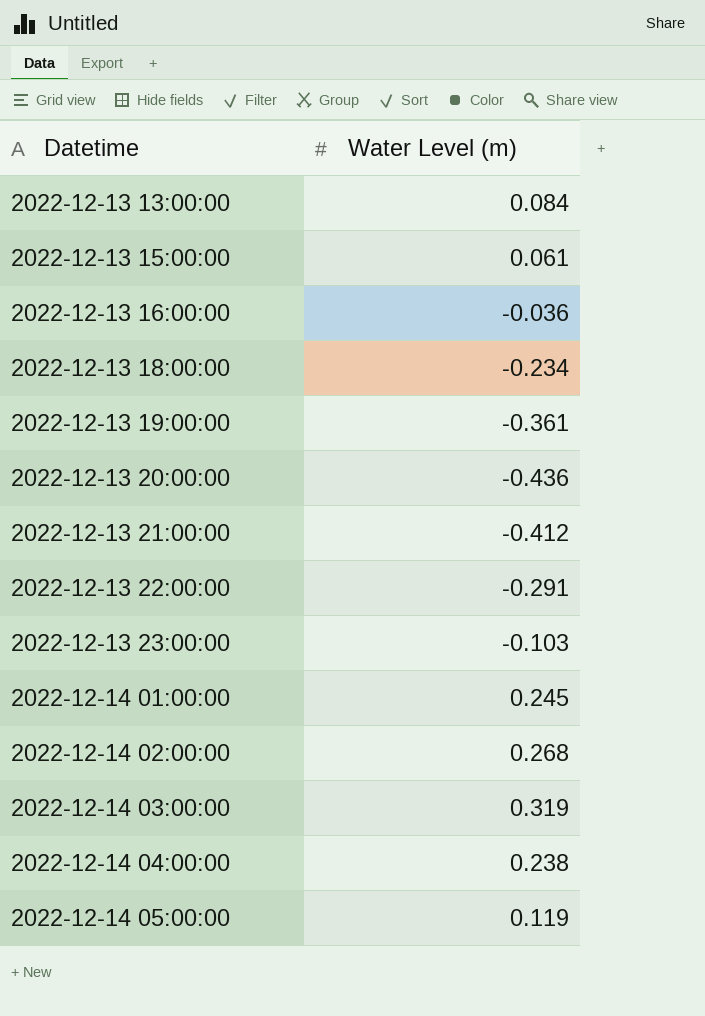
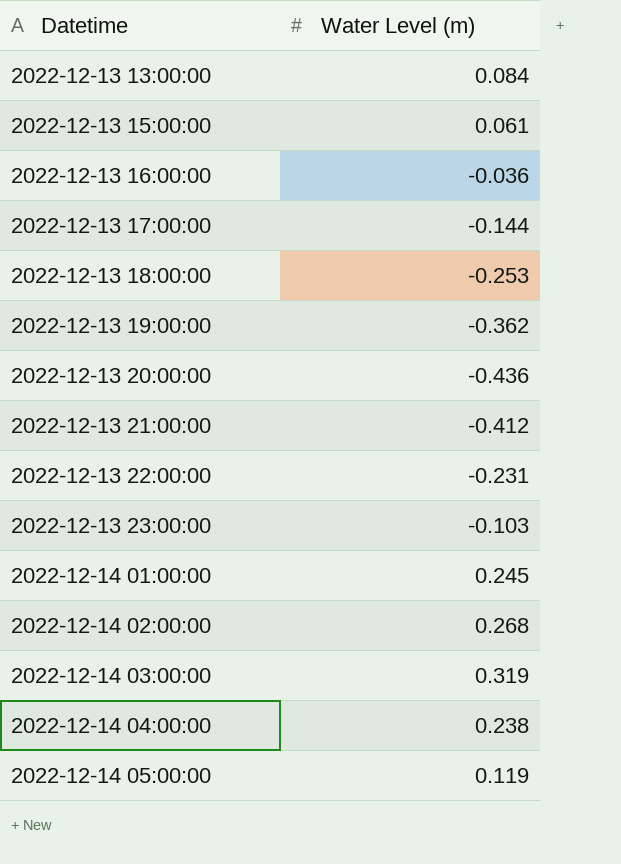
row 2022-12-13 17:00:00: none -> -0.144
2022-12-13 18:00:00 | Water Level (m): -0.234 -> -0.253
2022-12-13 19:00:00 | Water Level (m): -0.361 -> -0.362
2022-12-13 22:00:00 | Water Level (m): -0.291 -> -0.231

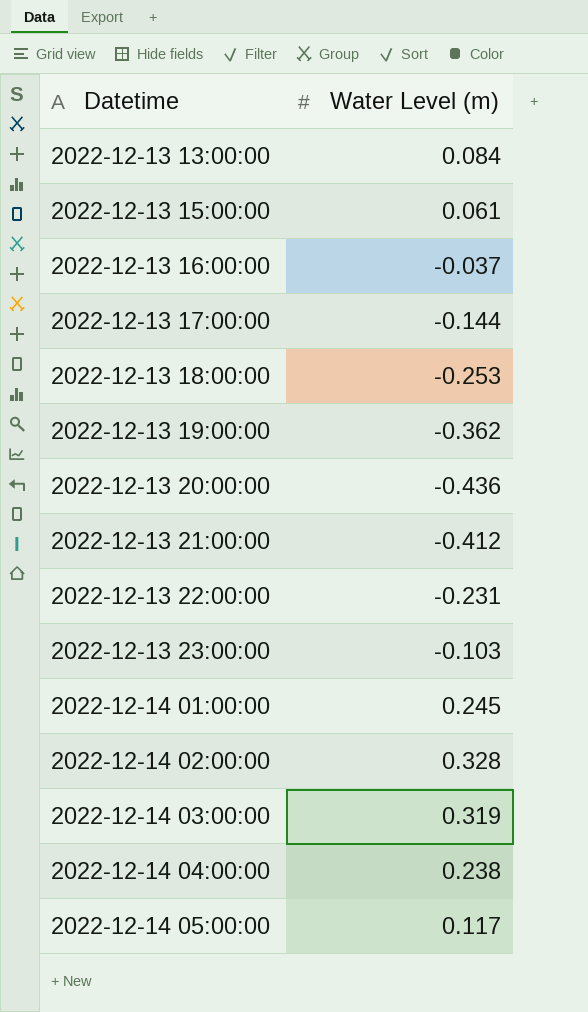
2022-12-13 16:00:00 | Water Level (m): -0.036 -> -0.037
2022-12-14 02:00:00 | Water Level (m): 0.268 -> 0.328
2022-12-14 05:00:00 | Water Level (m): 0.119 -> 0.117

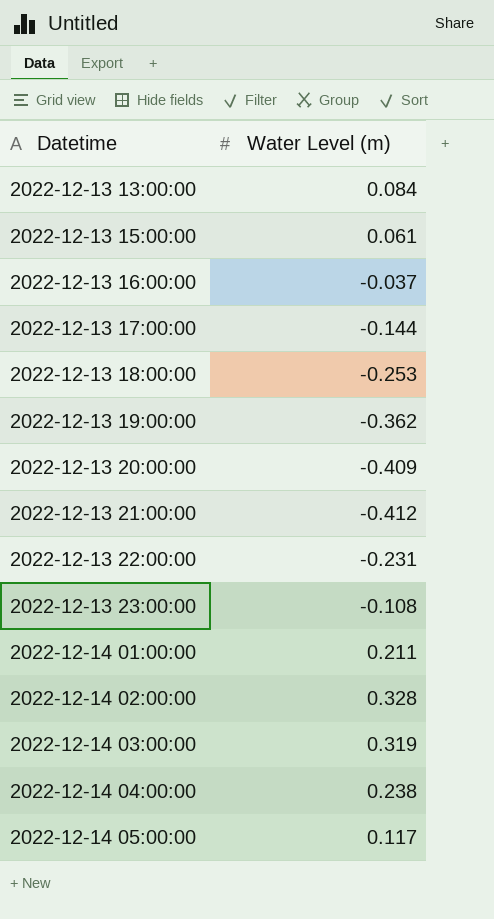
2022-12-13 20:00:00 | Water Level (m): -0.436 -> -0.409
2022-12-13 23:00:00 | Water Level (m): -0.103 -> -0.108
2022-12-14 01:00:00 | Water Level (m): 0.245 -> 0.211

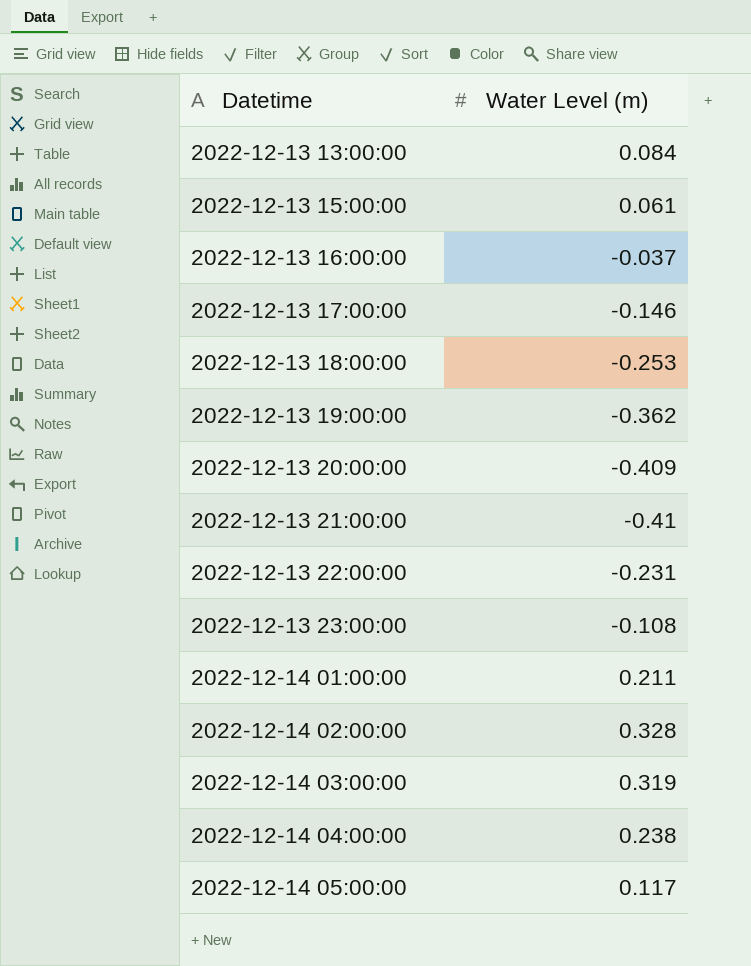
2022-12-13 17:00:00 | Water Level (m): -0.144 -> -0.146
2022-12-13 21:00:00 | Water Level (m): -0.412 -> -0.41

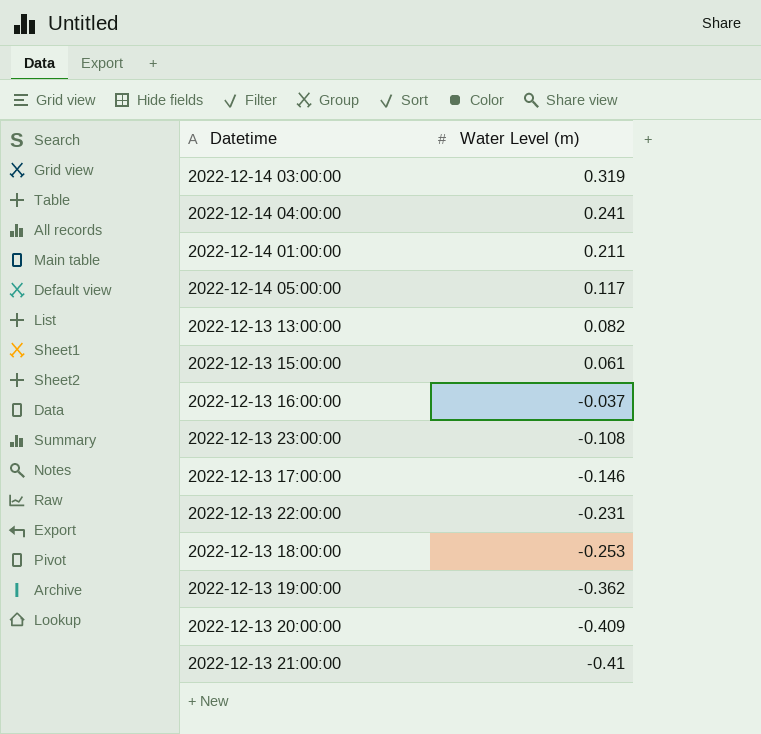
row order: Datetime ascending -> Water Level (m) descending
row 2022-12-14 02:00:00: 0.328 -> none
2022-12-14 04:00:00 | Water Level (m): 0.238 -> 0.241
2022-12-13 13:00:00 | Water Level (m): 0.084 -> 0.082

